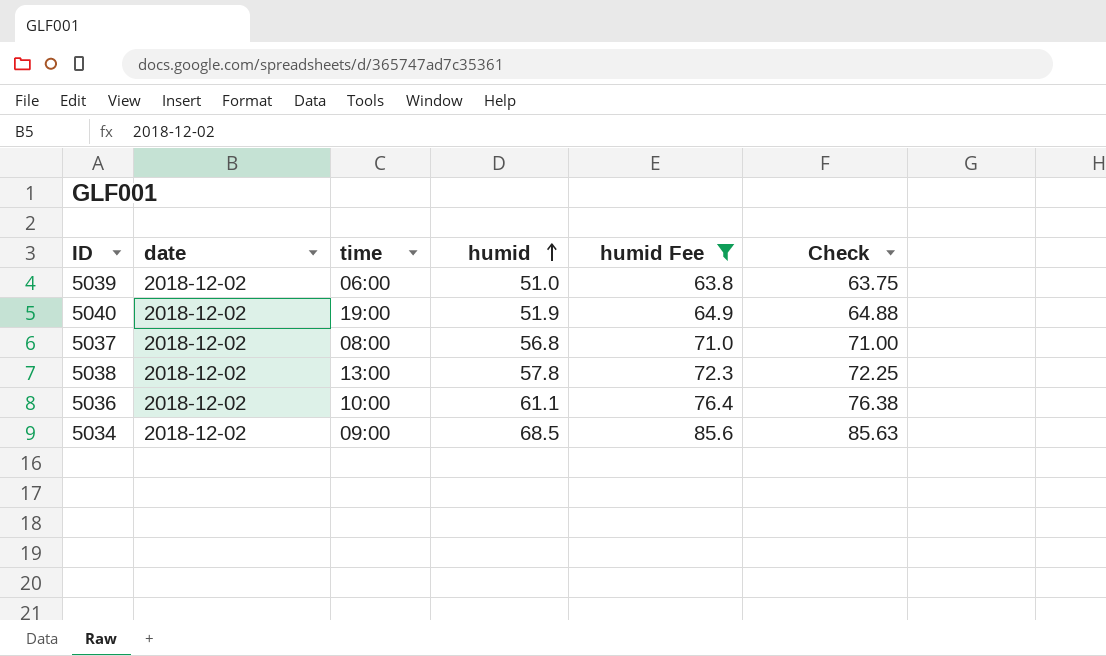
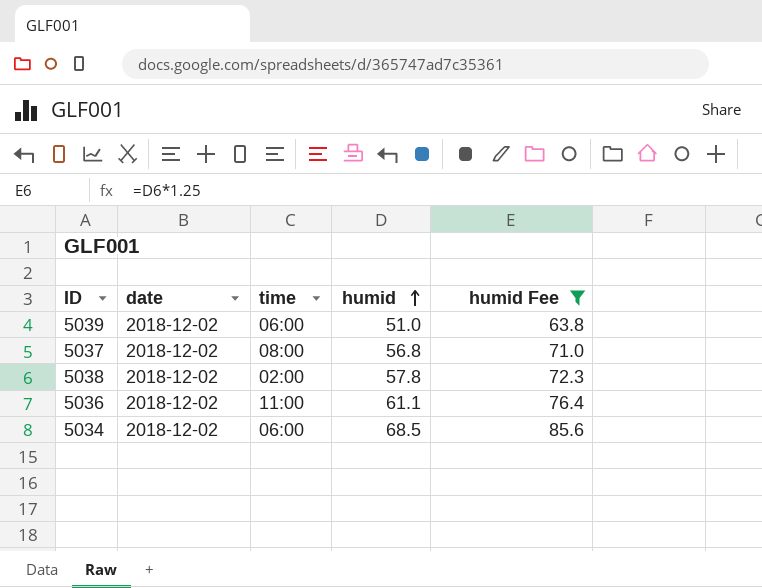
column Check | formula: [humid] * 1.25 -> none
row 5040: 2018-12-02 | 19:00 | 51.9 | 64.9 | 64.88 -> none
5038 | time: 13:00 -> 02:00
5036 | time: 10:00 -> 11:00
5034 | time: 09:00 -> 06:00

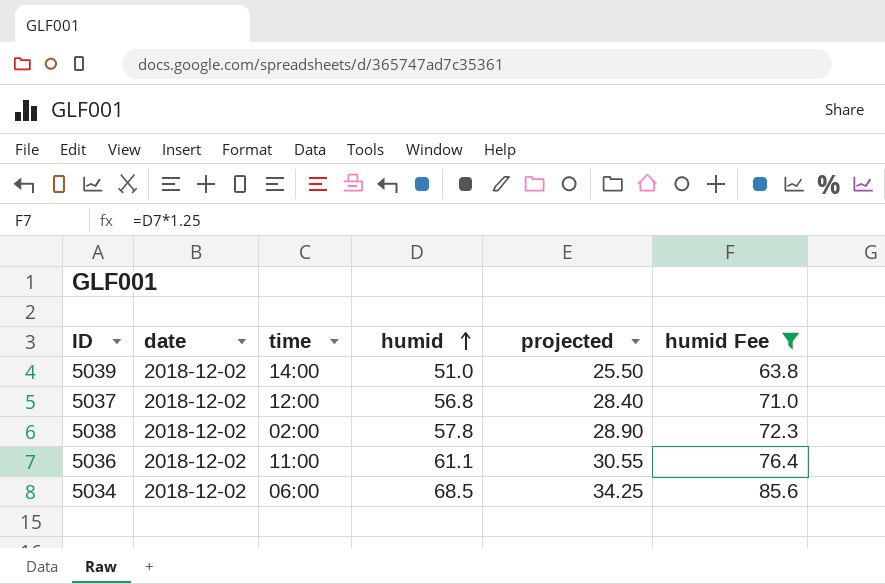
column projected | formula: none -> [humid] * 0.5
5039 | time: 06:00 -> 14:00
5037 | time: 08:00 -> 12:00

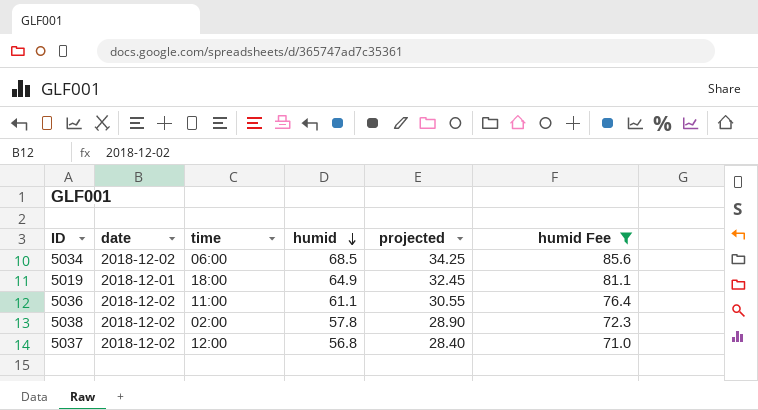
row order: humid ascending -> humid descending
row 5039: 2018-12-02 | 14:00 | 51.0 | 25.50 | 63.8 -> none
row 5019: none -> 2018-12-01 | 18:00 | 64.9 | 32.45 | 81.1

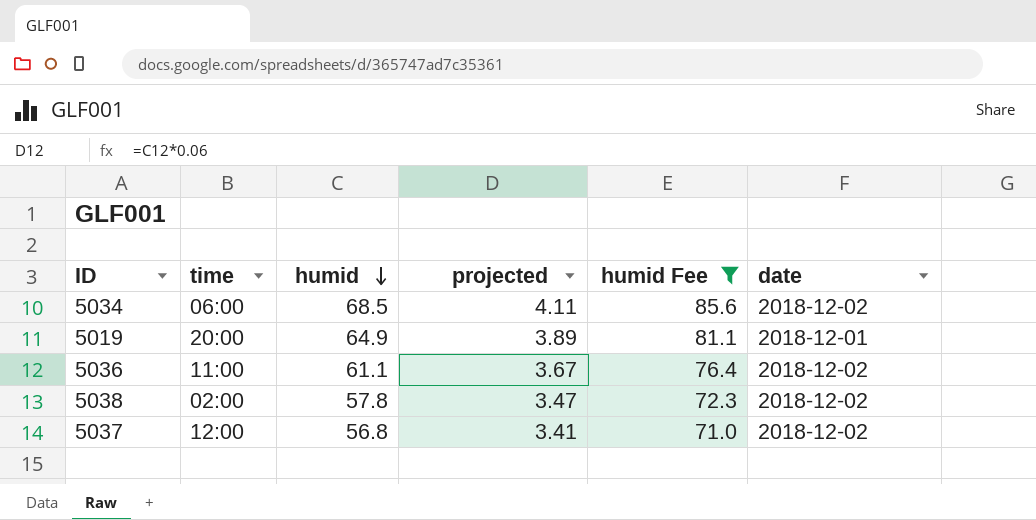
column projected | formula: [humid] * 0.5 -> [humid] * 0.06
column date | position: 2 -> 6
5019 | time: 18:00 -> 20:00

